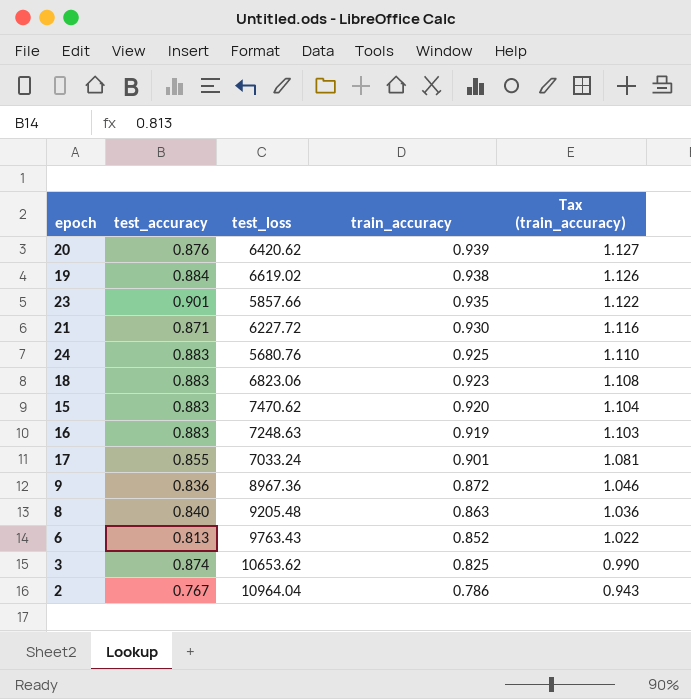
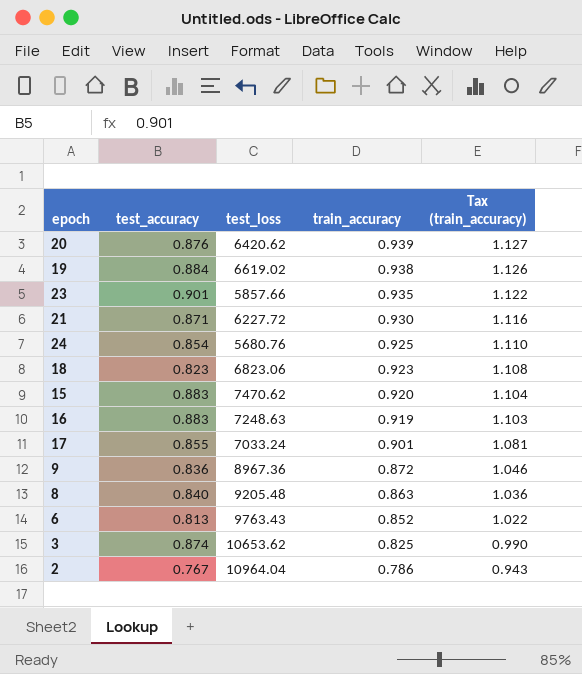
24 | test_accuracy: 0.883 -> 0.854
18 | test_accuracy: 0.883 -> 0.823

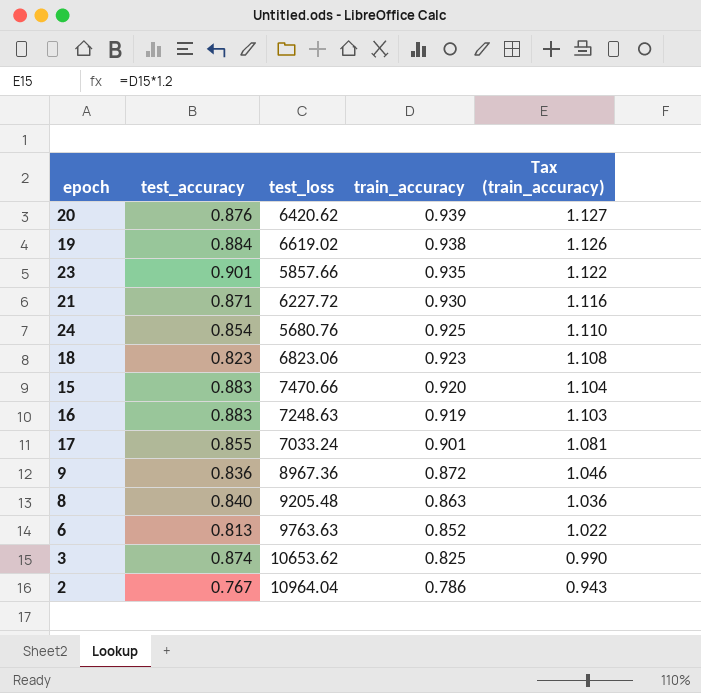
15 | test_loss: 7470.62 -> 7470.66
6 | test_loss: 9763.43 -> 9763.63

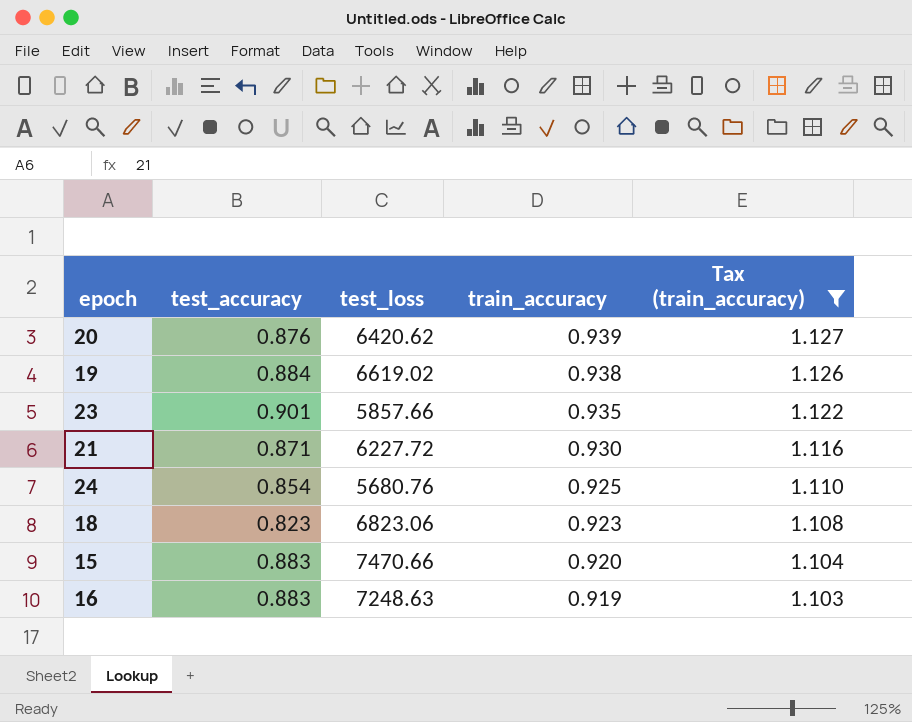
filter: none -> Tax (train_accuracy) >= 1.103

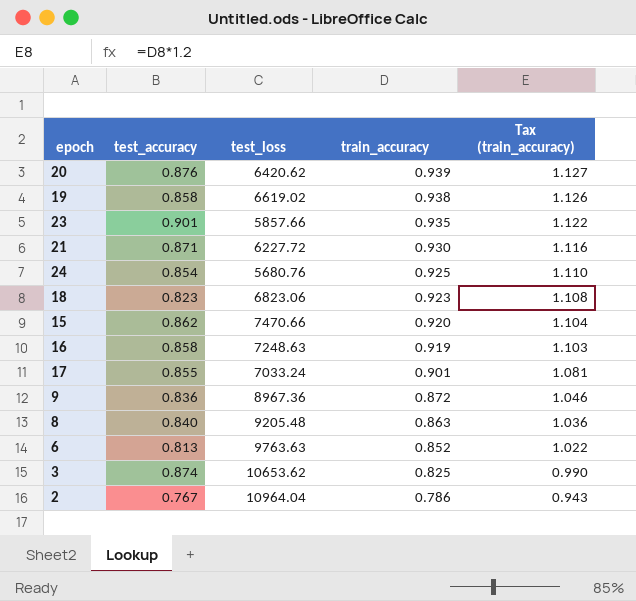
filter: Tax (train_accuracy) >= 1.103 -> none
19 | test_accuracy: 0.884 -> 0.858
15 | test_accuracy: 0.883 -> 0.862
16 | test_accuracy: 0.883 -> 0.858

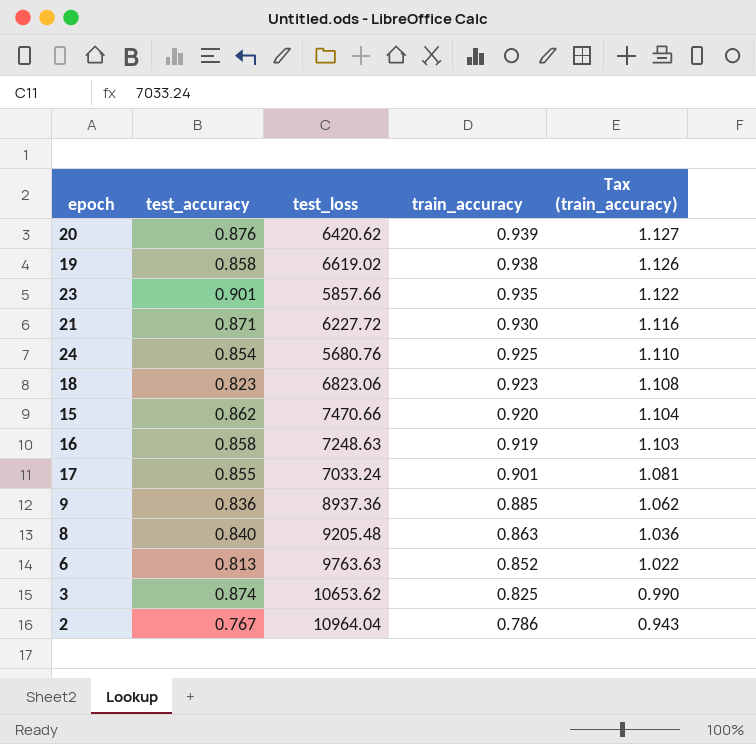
9 | test_loss: 8967.36 -> 8937.36
9 | train_accuracy: 0.872 -> 0.885
9 | Tax (train_accuracy): 1.046 -> 1.062

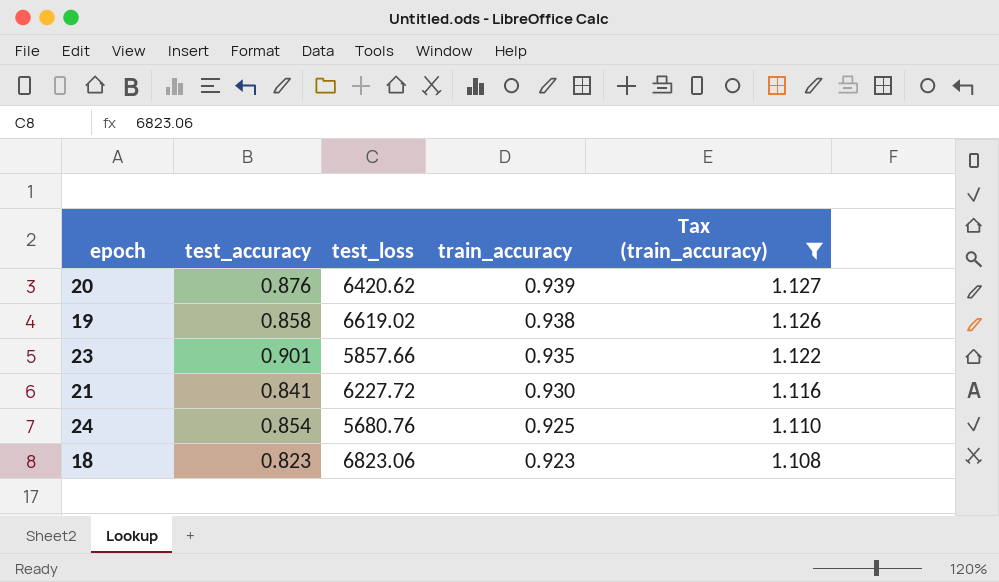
filter: none -> Tax (train_accuracy) >= 1.108
21 | test_accuracy: 0.871 -> 0.841

